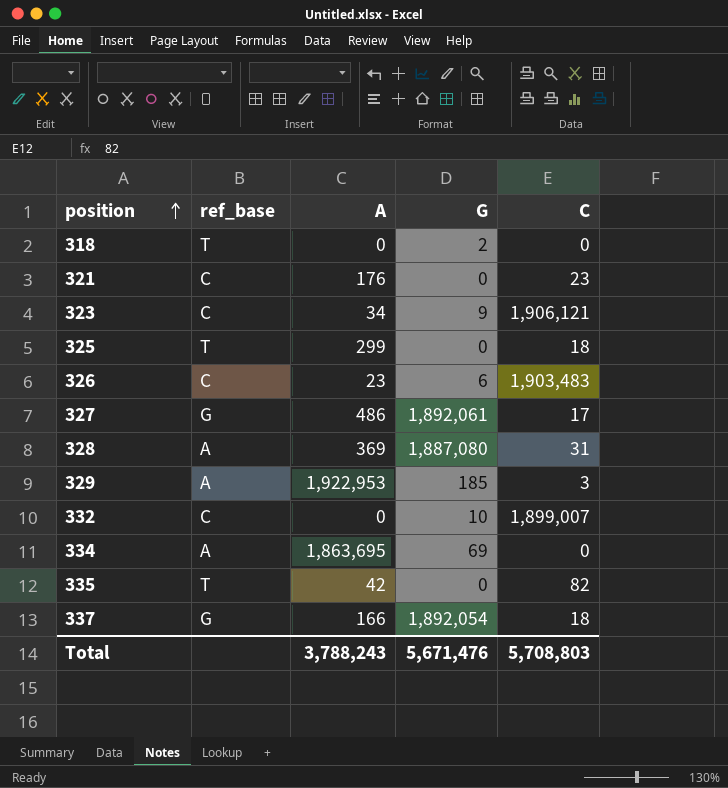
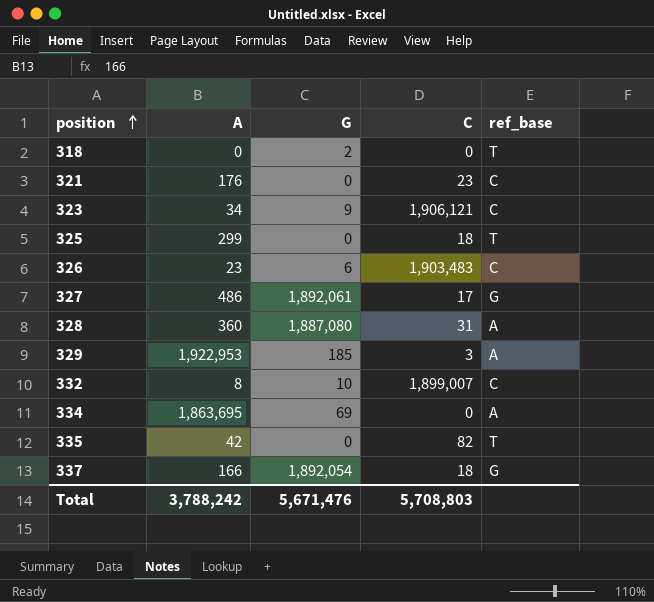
column ref_base | position: 2 -> 5
328 | A: 369 -> 360
332 | A: 0 -> 8
Total | A: 3,788,243 -> 3,788,242

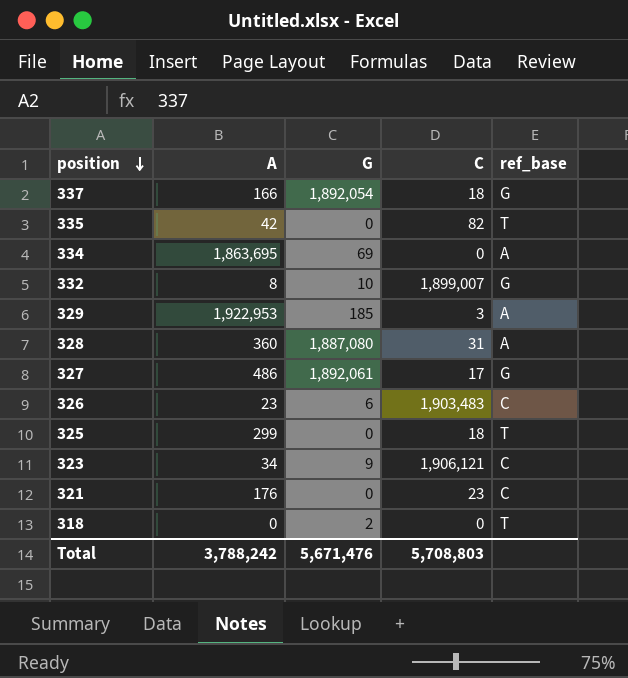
row order: position ascending -> position descending
332 | ref_base: C -> G

